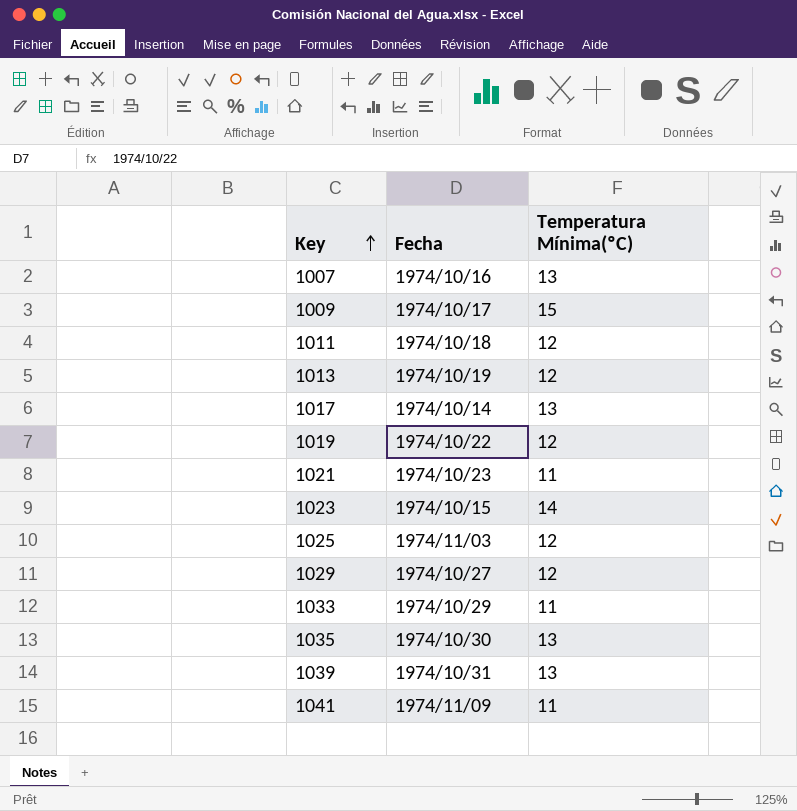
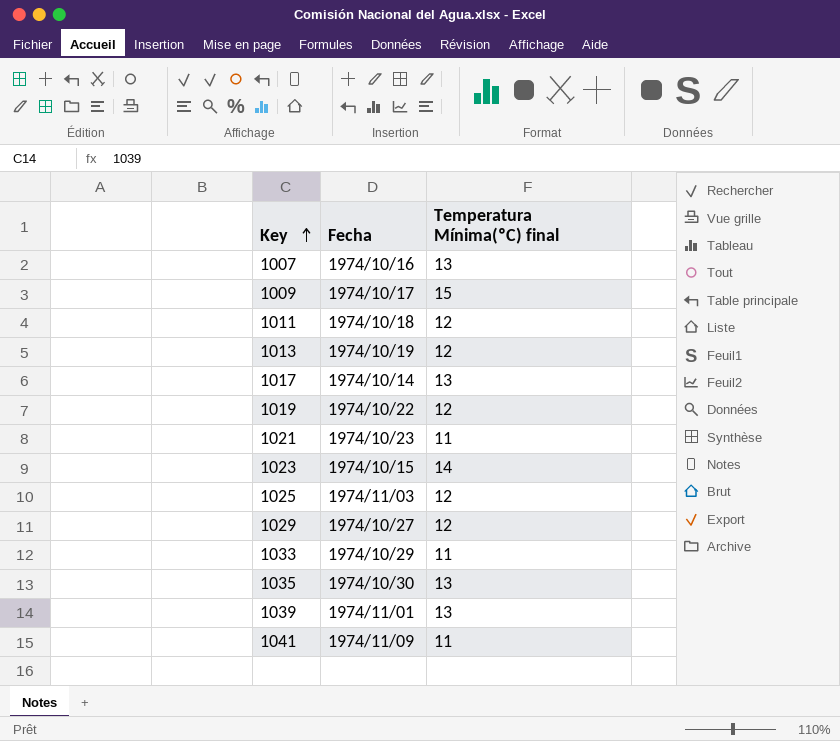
column name: Temperatura Mínima(ºC) -> Temperatura Mínima(ºC) final
1039 | Fecha: 1974/10/31 -> 1974/11/01

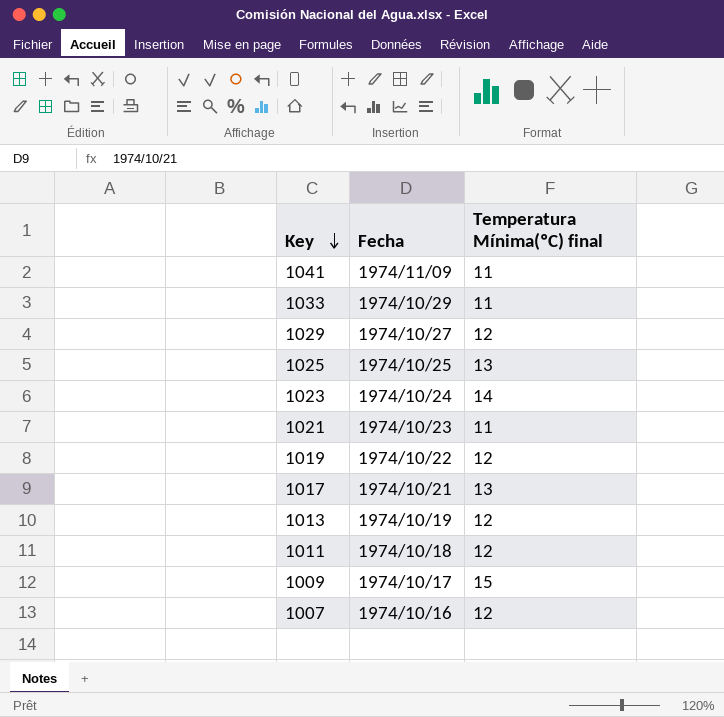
row order: Key ascending -> Key descending
row 1035: 1974/10/30 | 13 -> none
row 1039: 1974/11/01 | 13 -> none
1025 | Fecha: 1974/11/03 -> 1974/10/25
1025 | Temperatura Mínima(ºC) final: 12 -> 13
1023 | Fecha: 1974/10/15 -> 1974/10/24
1017 | Fecha: 1974/10/14 -> 1974/10/21
1007 | Temperatura Mínima(ºC) final: 13 -> 12

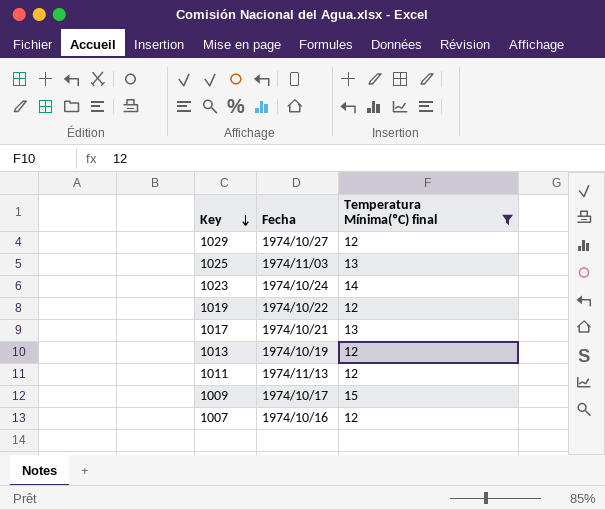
filter: none -> Temperatura Mínima(ºC) final != 11
1025 | Fecha: 1974/10/25 -> 1974/11/03
1011 | Fecha: 1974/10/18 -> 1974/11/13

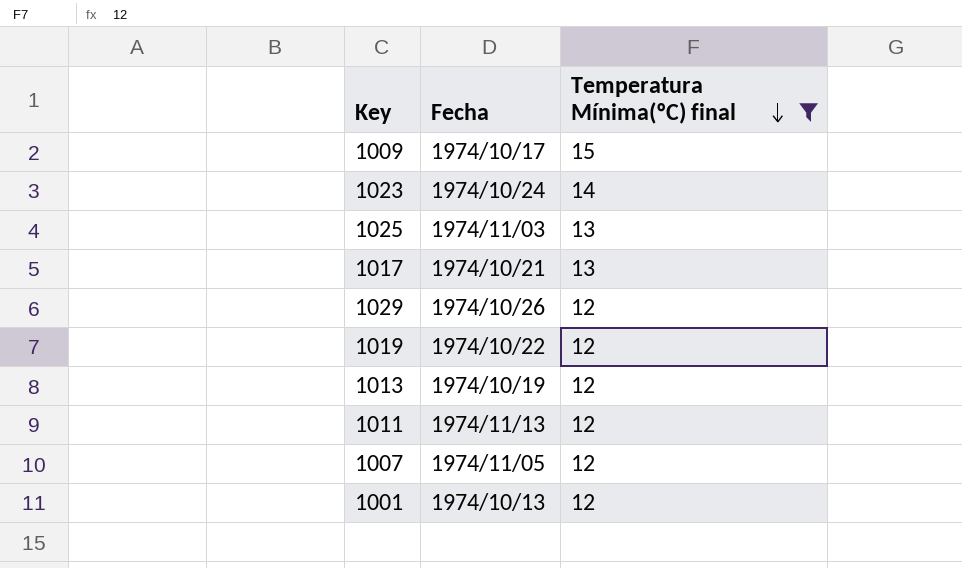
row order: Key descending -> Temperatura Mínima(ºC) final descending
1029 | Fecha: 1974/10/27 -> 1974/10/26
1007 | Fecha: 1974/10/16 -> 1974/11/05
row 1001: none -> 1974/10/13 | 12

